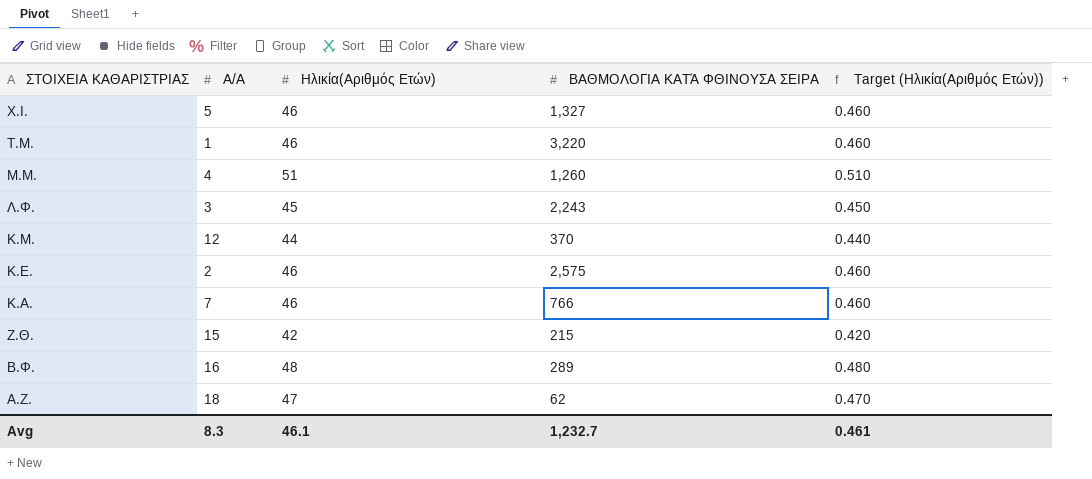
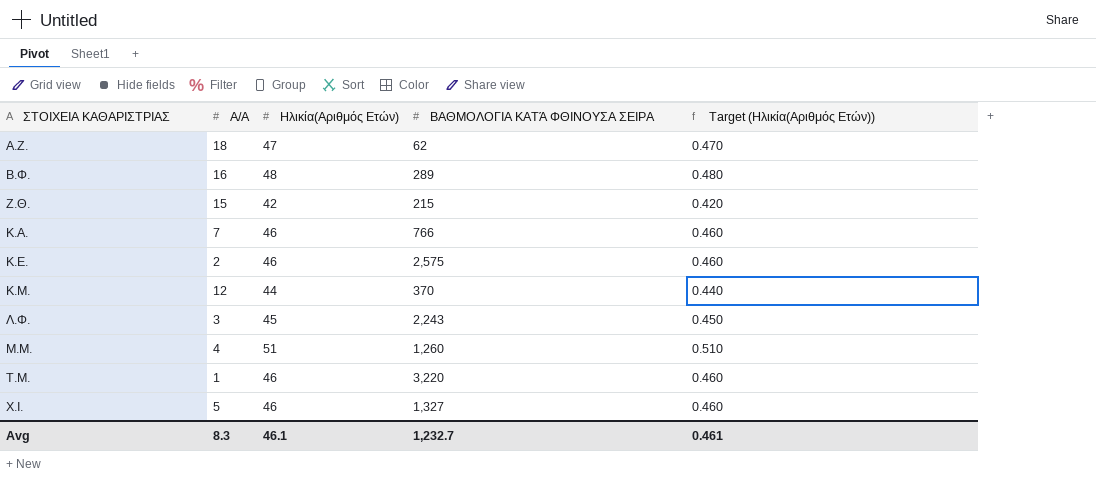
row order: ΣΤΟΙΧΕΙΑ ΚΑΘΑΡΙΣΤΡΙΑΣ descending -> ΣΤΟΙΧΕΙΑ ΚΑΘΑΡΙΣΤΡΙΑΣ ascending

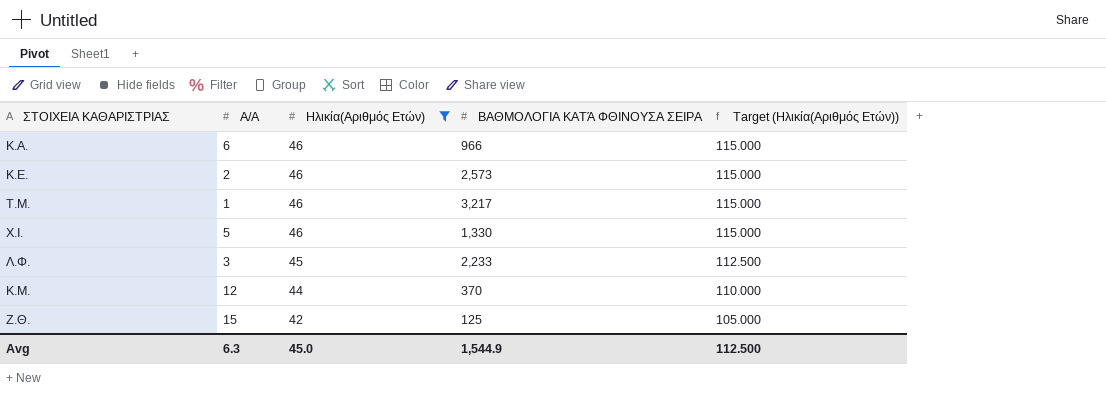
filter: none -> Ηλικία(Αριθμός Ετών) <= 46
row order: ΣΤΟΙΧΕΙΑ ΚΑΘΑΡΙΣΤΡΙΑΣ ascending -> Ηλικία(Αριθμός Ετών) descending
column Target (Ηλικία(Αριθμός Ετών)) | formula: [Ηλικία(Αριθμός Ετών)] * 0.01 -> [Ηλικία(Αριθμός Ετών)] * 2.5
Κ.Α. | Α/Α: 7 -> 6
Κ.Α. | ΒΑΘΜΟΛΟΓΙΑ ΚΑΤΆ ΦΘΙΝΟΥΣΑ ΣΕΙΡΑ: 766 -> 966
Κ.Ε. | ΒΑΘΜΟΛΟΓΙΑ ΚΑΤΆ ΦΘΙΝΟΥΣΑ ΣΕΙΡΑ: 2,575 -> 2,573
Τ.Μ. | ΒΑΘΜΟΛΟΓΙΑ ΚΑΤΆ ΦΘΙΝΟΥΣΑ ΣΕΙΡΑ: 3,220 -> 3,217
Χ.Ι. | ΒΑΘΜΟΛΟΓΙΑ ΚΑΤΆ ΦΘΙΝΟΥΣΑ ΣΕΙΡΑ: 1,327 -> 1,330
Λ.Φ. | ΒΑΘΜΟΛΟΓΙΑ ΚΑΤΆ ΦΘΙΝΟΥΣΑ ΣΕΙΡΑ: 2,243 -> 2,233
Ζ.Θ. | ΒΑΘΜΟΛΟΓΙΑ ΚΑΤΆ ΦΘΙΝΟΥΣΑ ΣΕΙΡΑ: 215 -> 125
Avg | Α/Α: 8.3 -> 6.3
Avg | Ηλικία(Αριθμός Ετών): 46.1 -> 45.0
Avg | ΒΑΘΜΟΛΟΓΙΑ ΚΑΤΆ ΦΘΙΝΟΥΣΑ ΣΕΙΡΑ: 1,232.7 -> 1,544.9
Avg | Target (Ηλικία(Αριθμός Ετών)): 0.461 -> 112.500

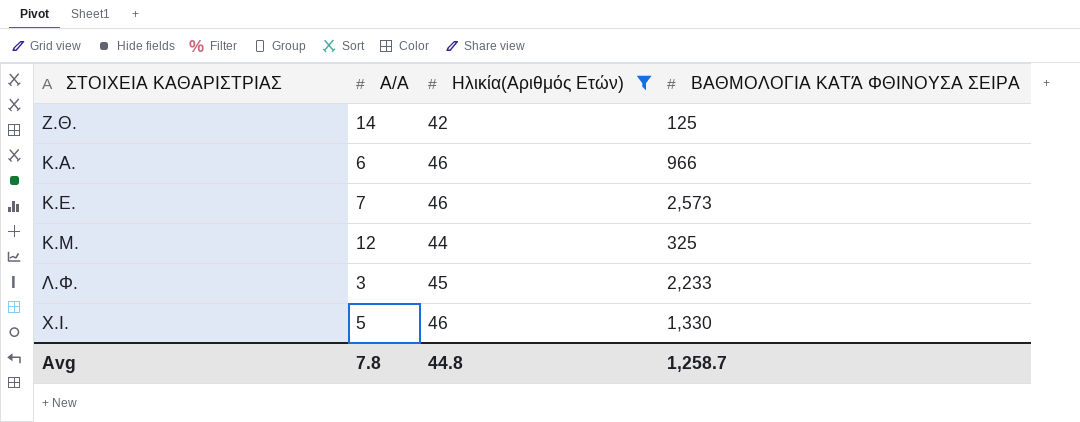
row order: Ηλικία(Αριθμός Ετών) descending -> ΣΤΟΙΧΕΙΑ ΚΑΘΑΡΙΣΤΡΙΑΣ ascending
column Target (Ηλικία(Αριθμός Ετών)) | formula: [Ηλικία(Αριθμός Ετών)] * 2.5 -> none
row Τ.Μ.: 1 | 46 | 3,217 | 115.000 -> none
Ζ.Θ. | Α/Α: 15 -> 14
Κ.Ε. | Α/Α: 2 -> 7
Κ.Μ. | ΒΑΘΜΟΛΟΓΙΑ ΚΑΤΆ ΦΘΙΝΟΥΣΑ ΣΕΙΡΑ: 370 -> 325
Avg | Α/Α: 6.3 -> 7.8
Avg | Ηλικία(Αριθμός Ετών): 45.0 -> 44.8
Avg | ΒΑΘΜΟΛΟΓΙΑ ΚΑΤΆ ΦΘΙΝΟΥΣΑ ΣΕΙΡΑ: 1,544.9 -> 1,258.7

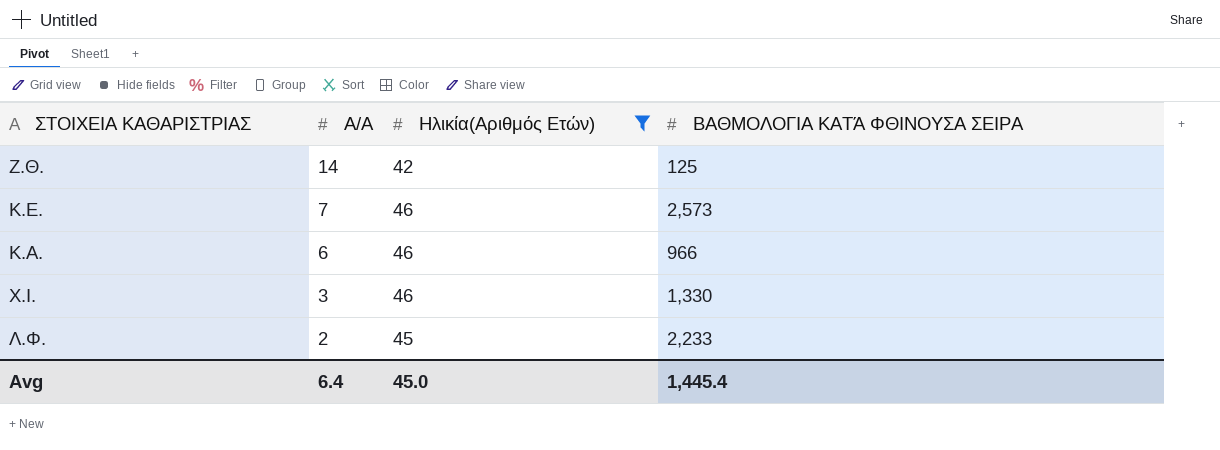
row order: ΣΤΟΙΧΕΙΑ ΚΑΘΑΡΙΣΤΡΙΑΣ ascending -> Α/Α descending
row Κ.Μ.: 12 | 44 | 325 -> none
Χ.Ι. | Α/Α: 5 -> 3
Λ.Φ. | Α/Α: 3 -> 2
Avg | Α/Α: 7.8 -> 6.4
Avg | Ηλικία(Αριθμός Ετών): 44.8 -> 45.0
Avg | ΒΑΘΜΟΛΟΓΙΑ ΚΑΤΆ ΦΘΙΝΟΥΣΑ ΣΕΙΡΑ: 1,258.7 -> 1,445.4

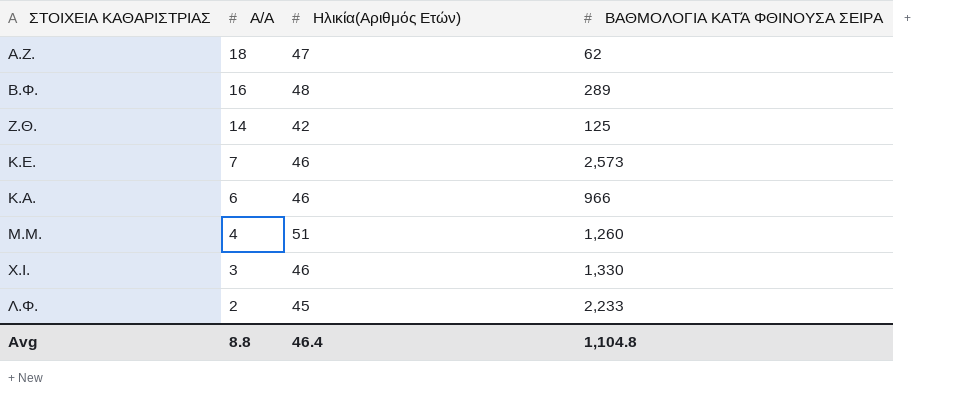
filter: Ηλικία(Αριθμός Ετών) <= 46 -> none
Avg | Α/Α: 6.4 -> 8.8
Avg | Ηλικία(Αριθμός Ετών): 45.0 -> 46.4
Avg | ΒΑΘΜΟΛΟΓΙΑ ΚΑΤΆ ΦΘΙΝΟΥΣΑ ΣΕΙΡΑ: 1,445.4 -> 1,104.8

